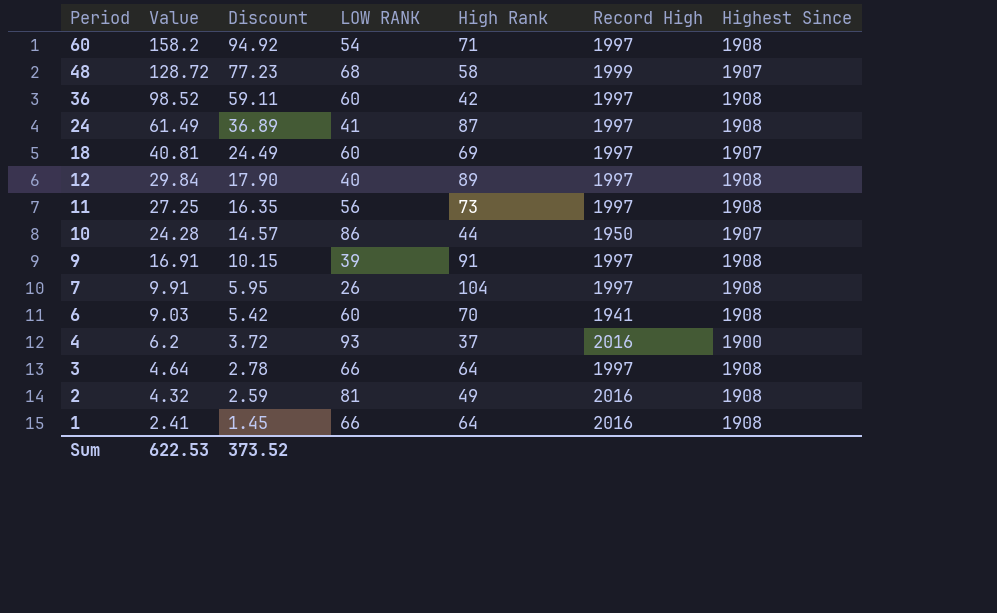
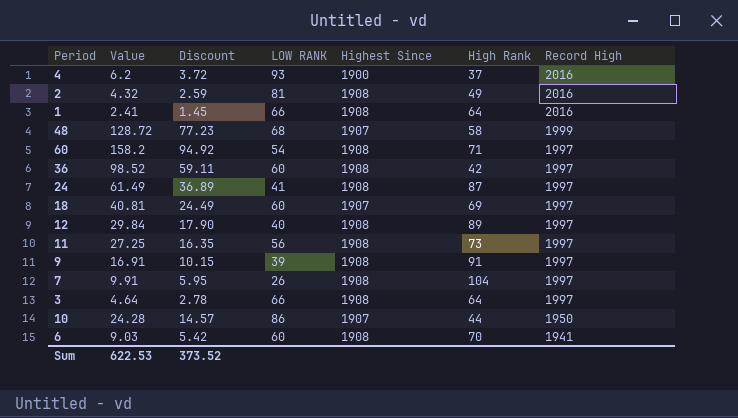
row order: Period descending -> Record High descending
column Highest Since | position: 7 -> 5

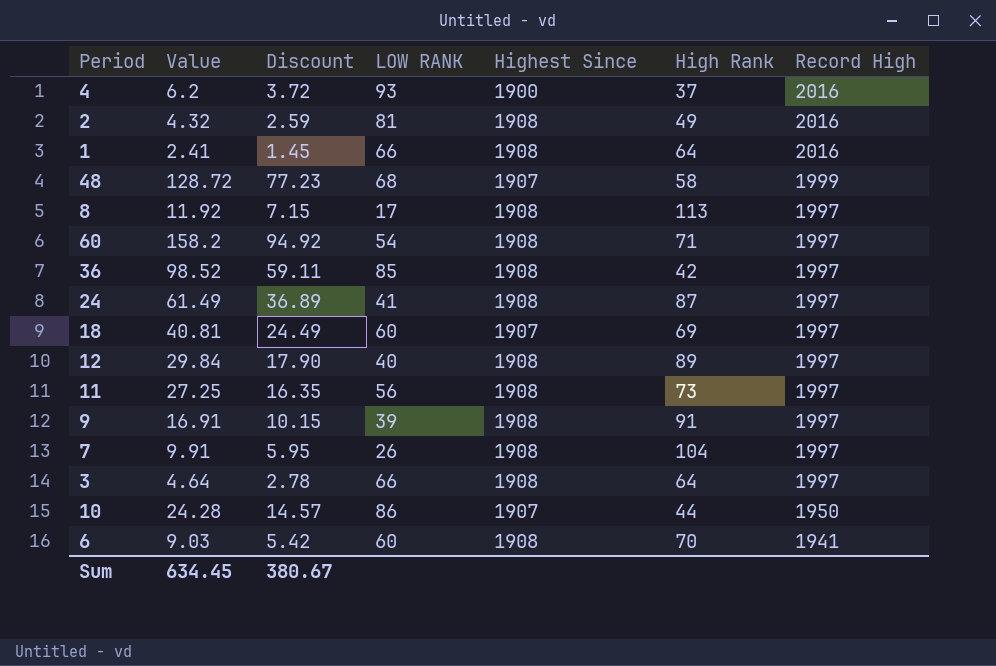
row 8: none -> 11.92 | 7.15 | 17 | 1908 | 113 | 1997
36 | LOW RANK: 60 -> 85
Sum | Value: 622.53 -> 634.45
Sum | Discount: 373.52 -> 380.67

